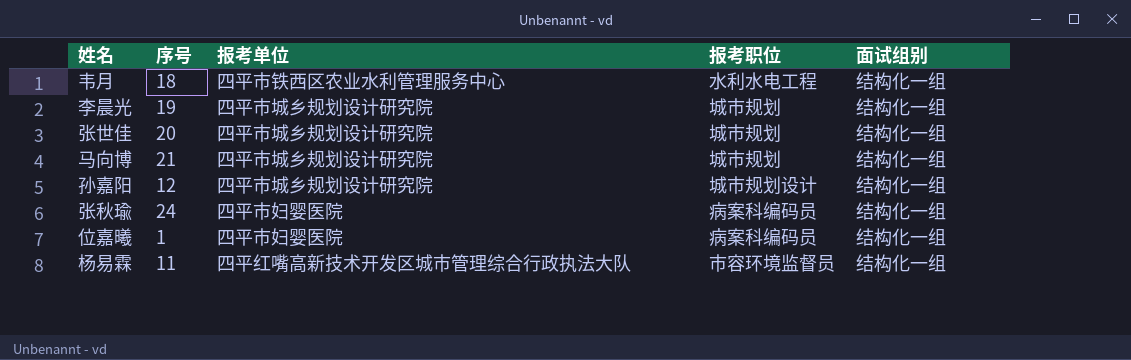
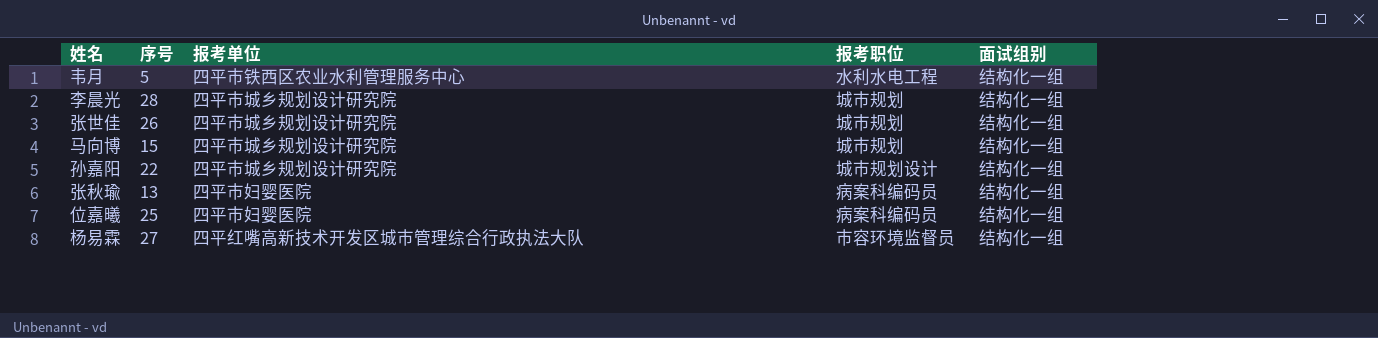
韦月 | 序号: 18 -> 5
李晨光 | 序号: 19 -> 28
张世佳 | 序号: 20 -> 26
马向博 | 序号: 21 -> 15
孙嘉阳 | 序号: 12 -> 22
张秋瑜 | 序号: 24 -> 13
位嘉曦 | 序号: 1 -> 25
杨易霖 | 序号: 11 -> 27

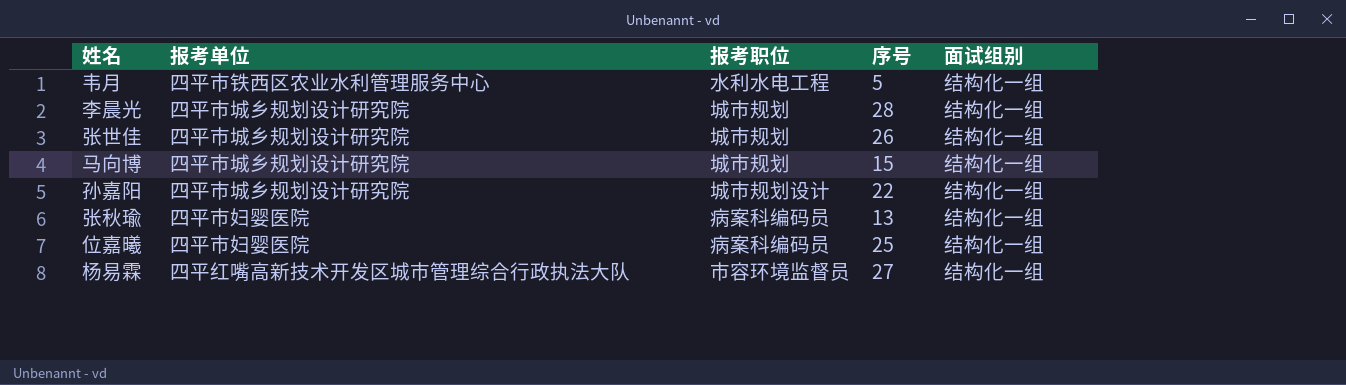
column 序号 | position: 2 -> 4

